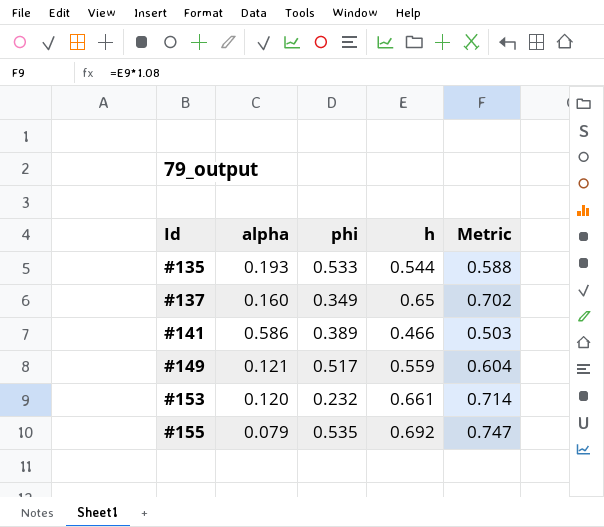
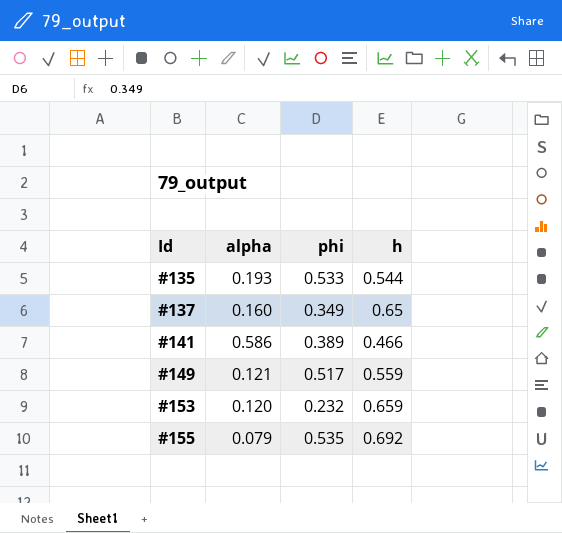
column Metric | formula: [h] * 1.08 -> none
#153 | h: 0.661 -> 0.659

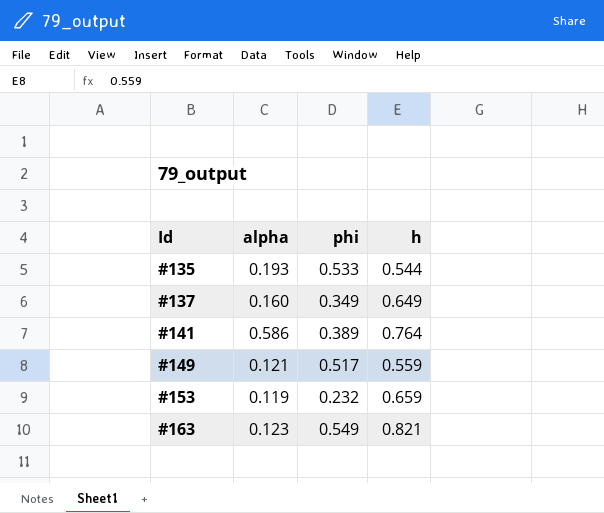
row #155: 0.079 | 0.535 | 0.692 -> none
#137 | h: 0.65 -> 0.649
#141 | h: 0.466 -> 0.764
#153 | alpha: 0.120 -> 0.119
row #163: none -> 0.123 | 0.549 | 0.821

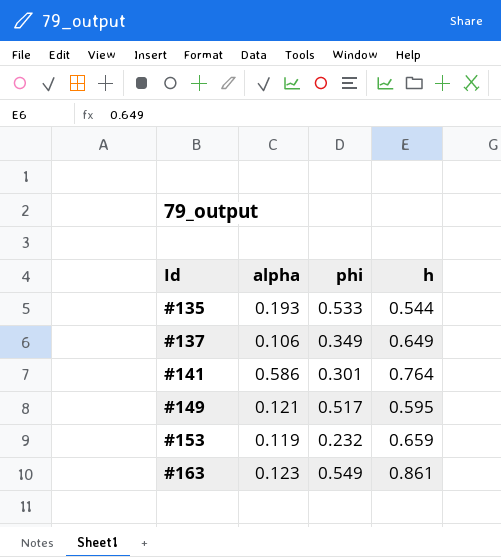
#137 | alpha: 0.160 -> 0.106
#141 | phi: 0.389 -> 0.301
#149 | h: 0.559 -> 0.595
#163 | h: 0.821 -> 0.861

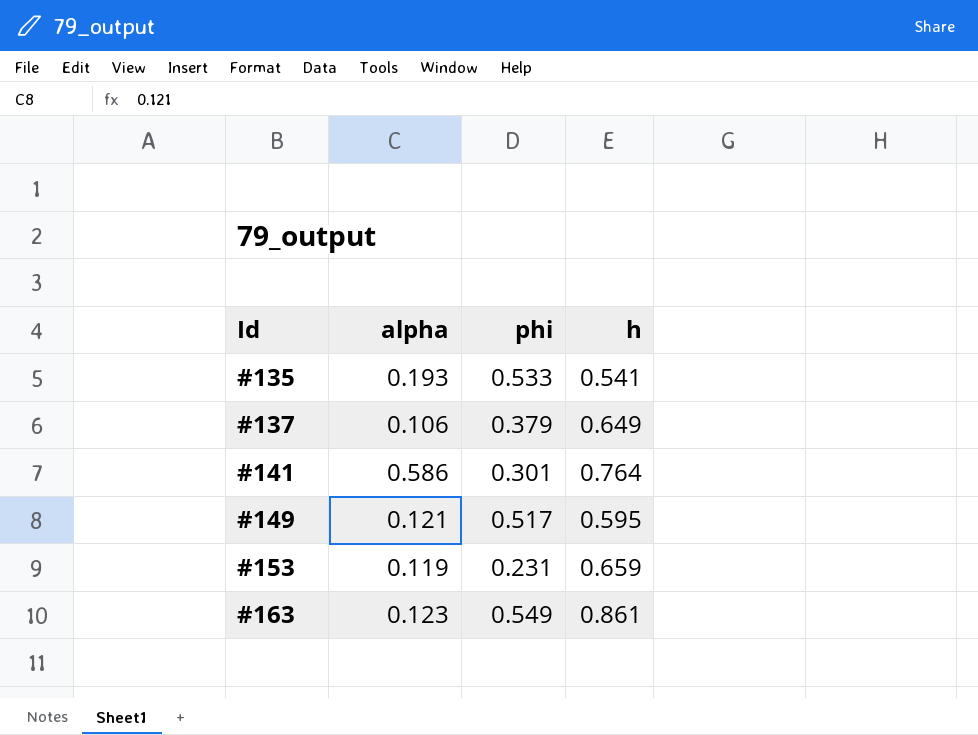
#135 | h: 0.544 -> 0.541
#137 | phi: 0.349 -> 0.379
#153 | phi: 0.232 -> 0.231

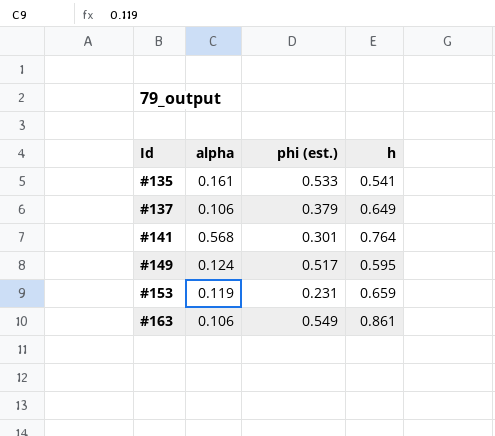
column name: phi -> phi (est.)
#135 | alpha: 0.193 -> 0.161
#141 | alpha: 0.586 -> 0.568
#149 | alpha: 0.121 -> 0.124
#163 | alpha: 0.123 -> 0.106

